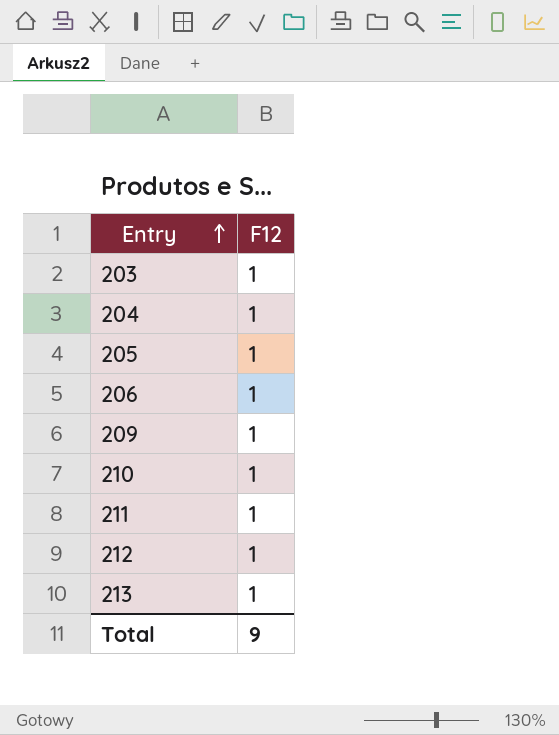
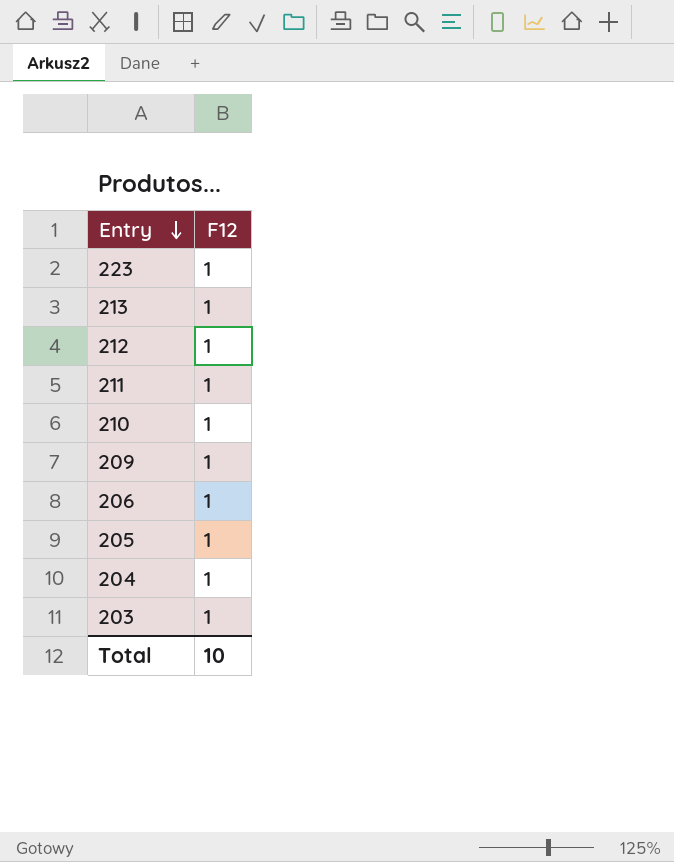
row order: Entry ascending -> Entry descending
row 223: none -> 1
Total | F12: 9 -> 10

